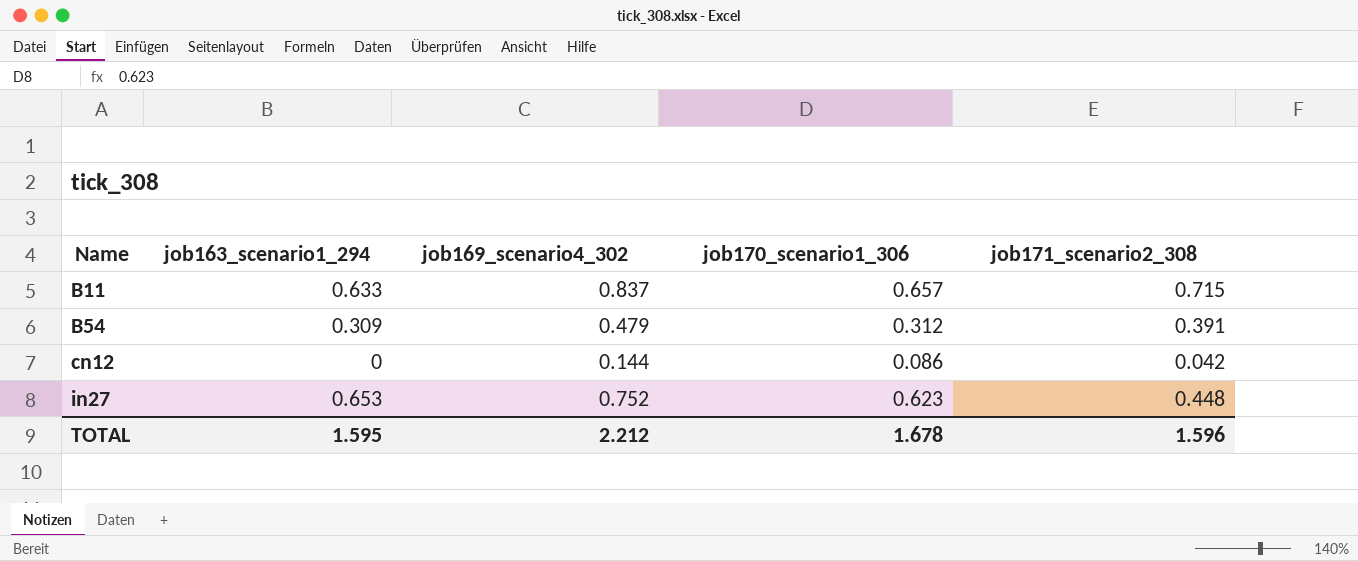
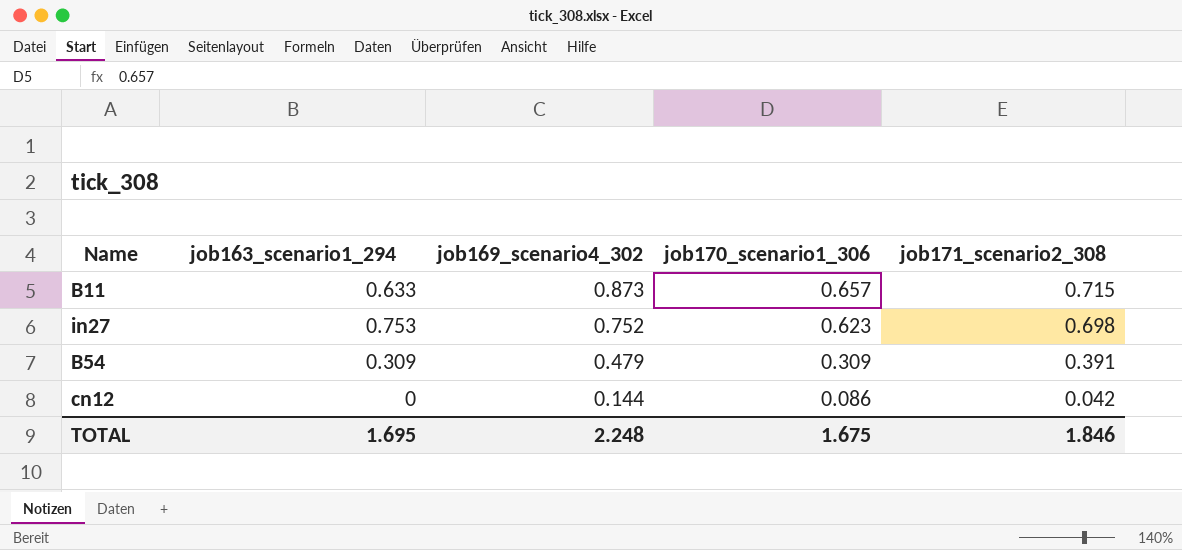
row order: Name ascending -> job169_scenario4_302 descending
B11 | job169_scenario4_302: 0.837 -> 0.873
in27 | job163_scenario1_294: 0.653 -> 0.753
in27 | job171_scenario2_308: 0.448 -> 0.698
B54 | job170_scenario1_306: 0.312 -> 0.309
TOTAL | job163_scenario1_294: 1.595 -> 1.695
TOTAL | job169_scenario4_302: 2.212 -> 2.248
TOTAL | job170_scenario1_306: 1.678 -> 1.675
TOTAL | job171_scenario2_308: 1.596 -> 1.846

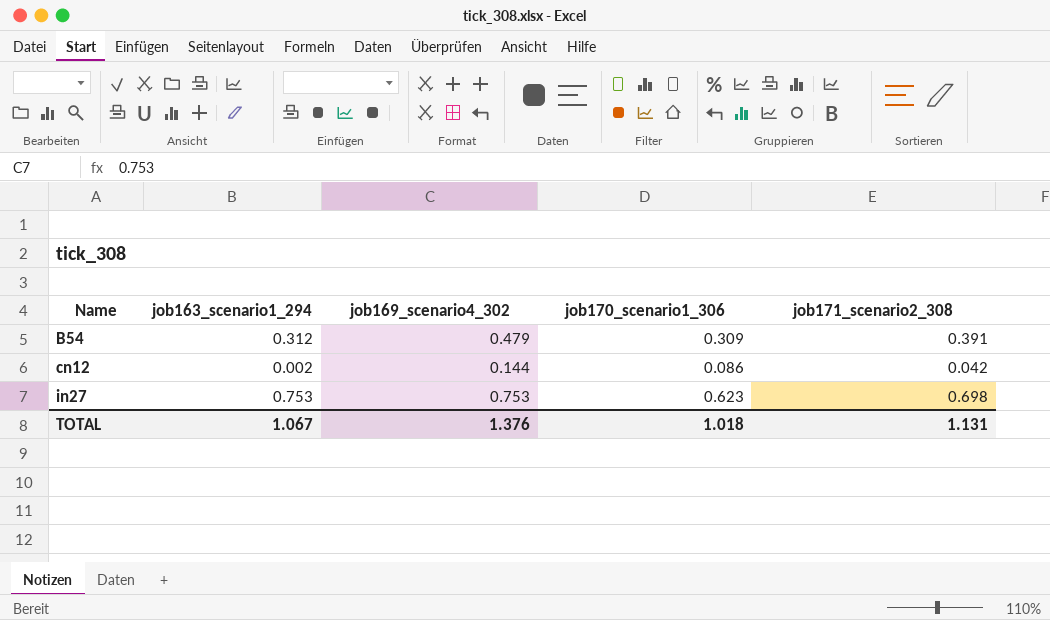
row order: job169_scenario4_302 descending -> Name ascending
row B11: 0.633 | 0.873 | 0.657 | 0.715 -> none
B54 | job163_scenario1_294: 0.309 -> 0.312
cn12 | job163_scenario1_294: 0 -> 0.002
in27 | job169_scenario4_302: 0.752 -> 0.753
TOTAL | job163_scenario1_294: 1.695 -> 1.067
TOTAL | job169_scenario4_302: 2.248 -> 1.376
TOTAL | job170_scenario1_306: 1.675 -> 1.018
TOTAL | job171_scenario2_308: 1.846 -> 1.131

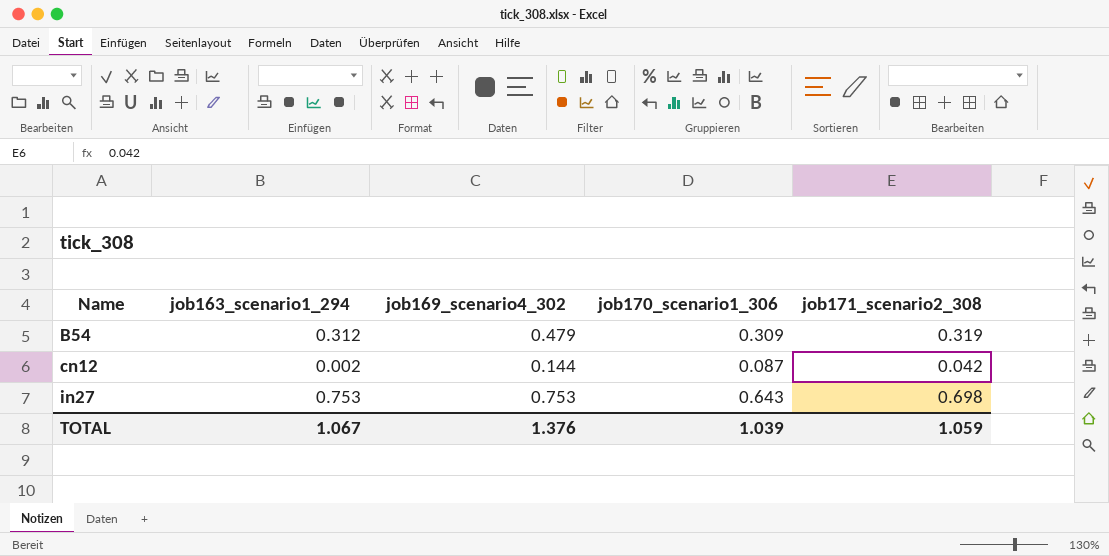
B54 | job171_scenario2_308: 0.391 -> 0.319
cn12 | job170_scenario1_306: 0.086 -> 0.087
in27 | job170_scenario1_306: 0.623 -> 0.643
TOTAL | job170_scenario1_306: 1.018 -> 1.039
TOTAL | job171_scenario2_308: 1.131 -> 1.059

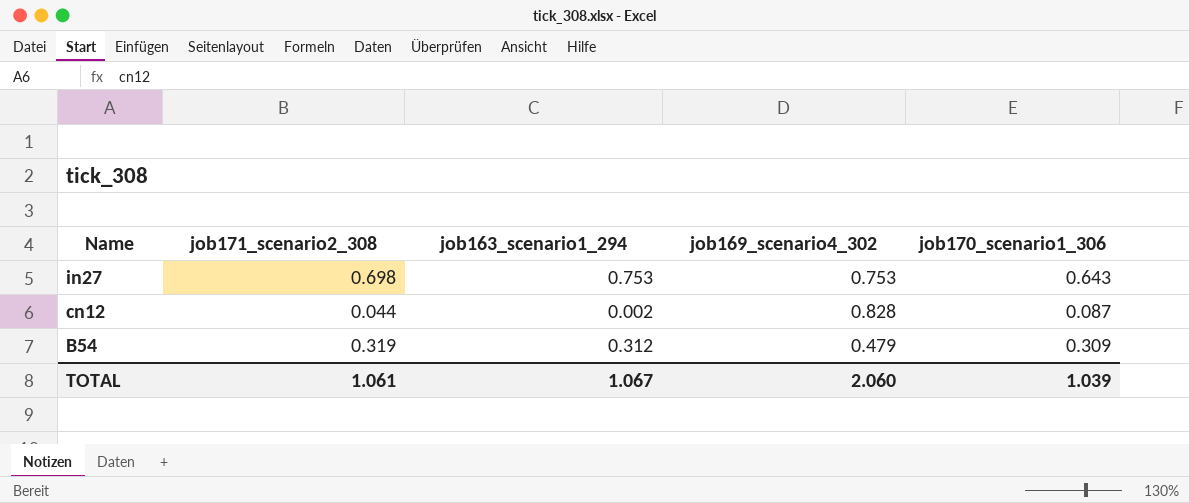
row order: Name ascending -> Name descending
column job171_scenario2_308 | position: 5 -> 2
cn12 | job171_scenario2_308: 0.042 -> 0.044
cn12 | job169_scenario4_302: 0.144 -> 0.828
TOTAL | job171_scenario2_308: 1.059 -> 1.061
TOTAL | job169_scenario4_302: 1.376 -> 2.060

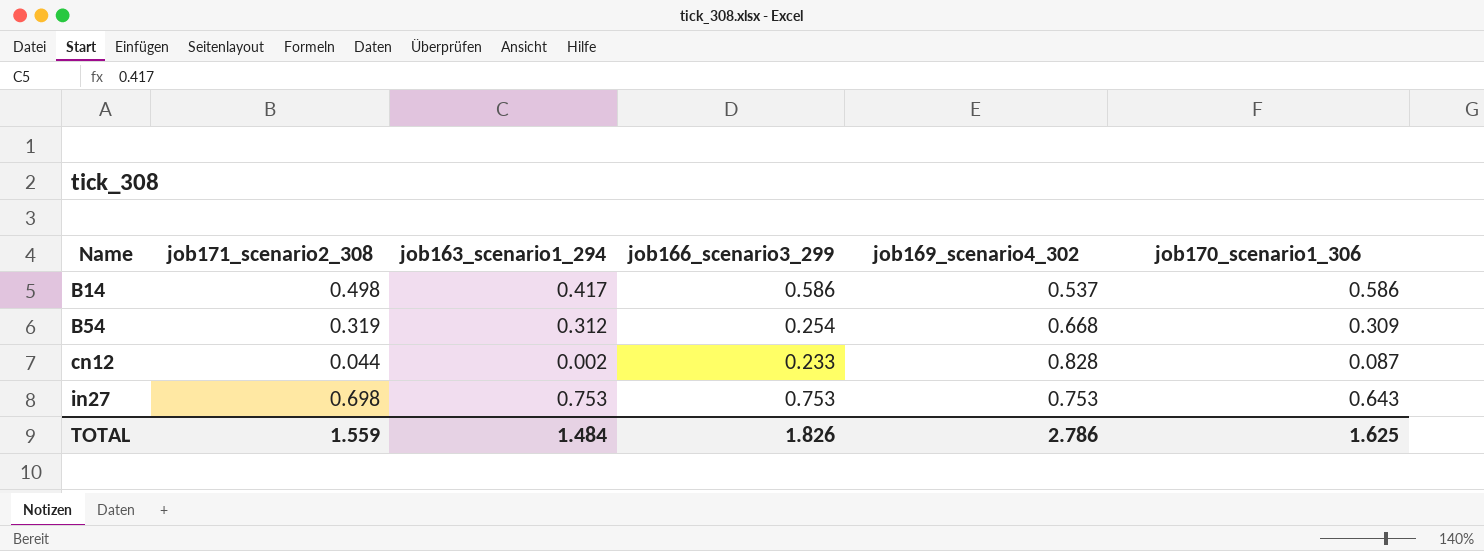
row order: Name descending -> Name ascending
column job166_scenario3_299 | position: none -> 4
row B14: none -> 0.498 | 0.417 | 0.586 | 0.537 | 0.586
B54 | job169_scenario4_302: 0.479 -> 0.668
TOTAL | job171_scenario2_308: 1.061 -> 1.559
TOTAL | job163_scenario1_294: 1.067 -> 1.484
TOTAL | job169_scenario4_302: 2.060 -> 2.786
TOTAL | job170_scenario1_306: 1.039 -> 1.625

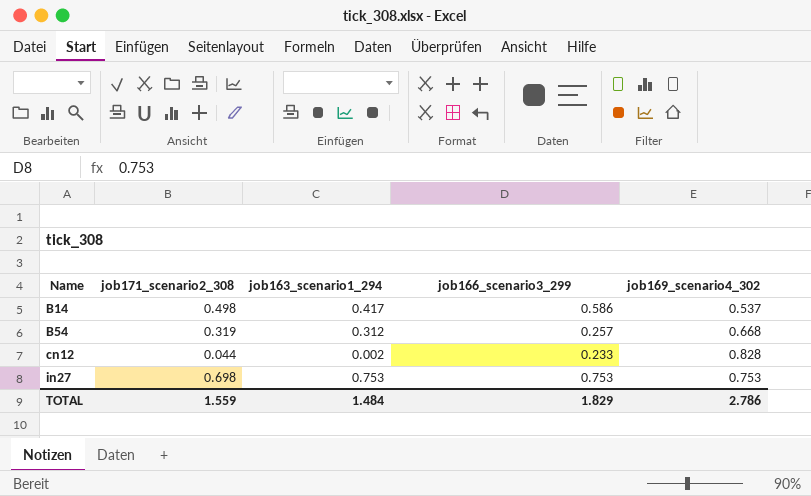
column job170_scenario1_306 | position: 6 -> none
B54 | job166_scenario3_299: 0.254 -> 0.257
TOTAL | job166_scenario3_299: 1.826 -> 1.829

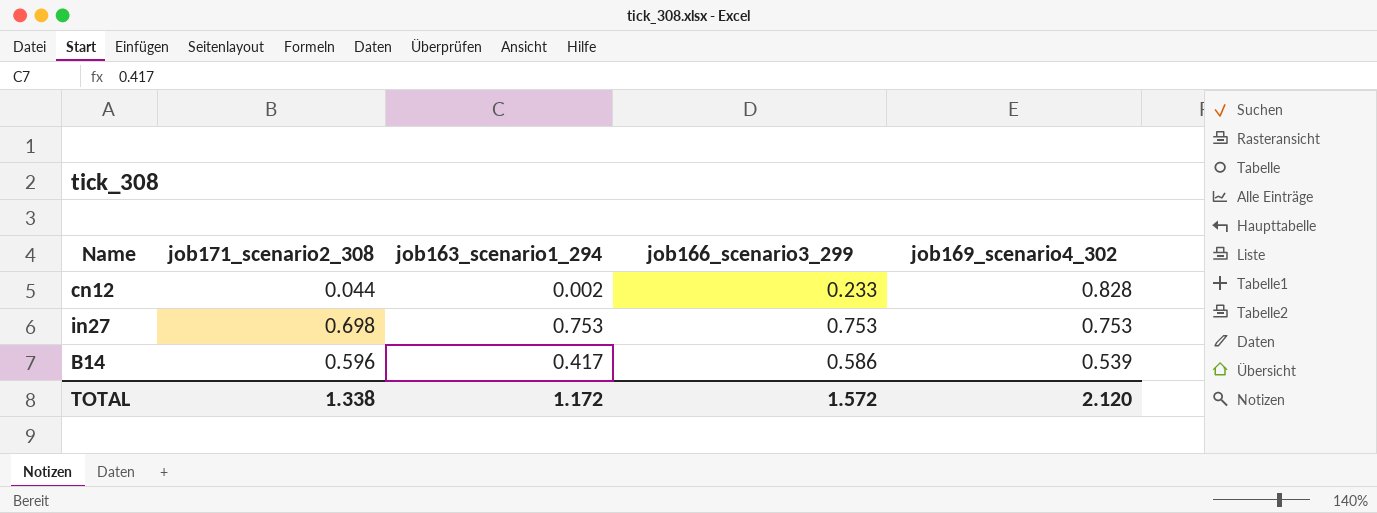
row order: Name ascending -> job169_scenario4_302 descending
row B54: 0.319 | 0.312 | 0.257 | 0.668 -> none
B14 | job171_scenario2_308: 0.498 -> 0.596
B14 | job169_scenario4_302: 0.537 -> 0.539
TOTAL | job171_scenario2_308: 1.559 -> 1.338
TOTAL | job163_scenario1_294: 1.484 -> 1.172
TOTAL | job166_scenario3_299: 1.829 -> 1.572
TOTAL | job169_scenario4_302: 2.786 -> 2.120

